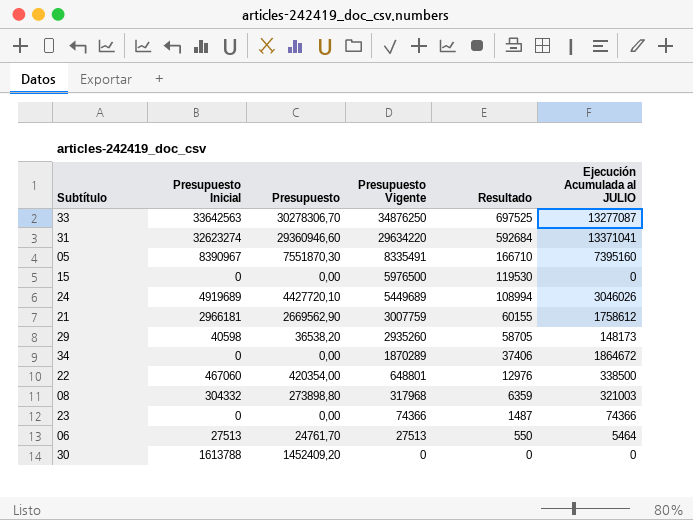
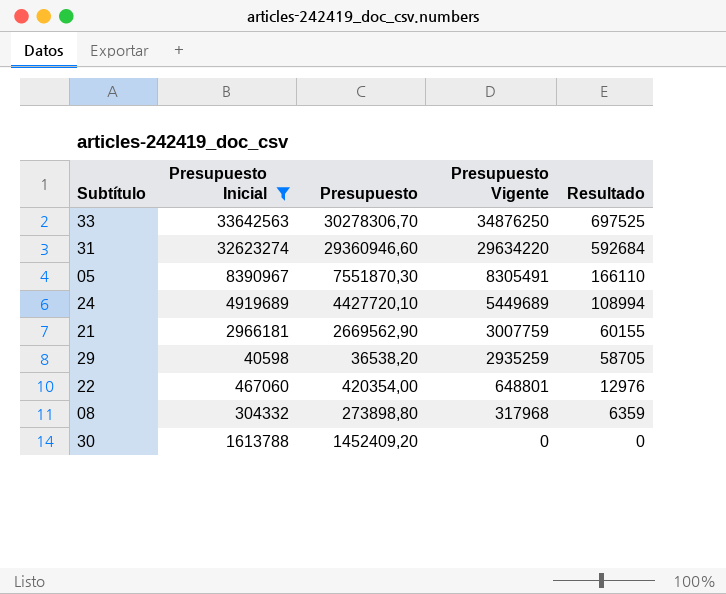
filter: none -> Presupuesto Inicial >= 40598
column Ejecución Acumulada al JULIO | position: 6 -> none
05 | Presupuesto Vigente: 8335491 -> 8305491
05 | Resultado: 166710 -> 166110
29 | Presupuesto Vigente: 2935260 -> 2935259

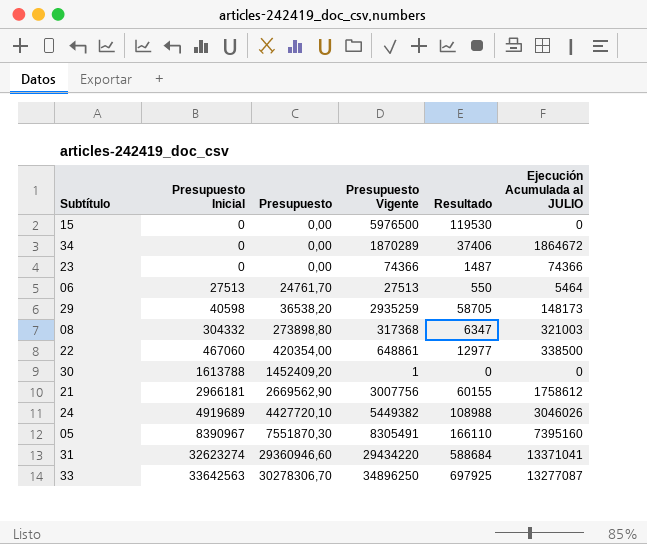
filter: Presupuesto Inicial >= 40598 -> none
row order: Presupuesto Vigente descending -> Presupuesto Inicial ascending
column Ejecución Acumulada al JULIO | position: none -> 6
08 | Presupuesto Vigente: 317968 -> 317368
08 | Resultado: 6359 -> 6347
22 | Presupuesto Vigente: 648801 -> 648861
22 | Resultado: 12976 -> 12977
30 | Presupuesto Vigente: 0 -> 1
21 | Presupuesto Vigente: 3007759 -> 3007756
24 | Presupuesto Vigente: 5449689 -> 5449382
24 | Resultado: 108994 -> 108988
31 | Presupuesto Vigente: 29634220 -> 29434220
31 | Resultado: 592684 -> 588684
33 | Presupuesto Vigente: 34876250 -> 34896250
33 | Resultado: 697525 -> 697925

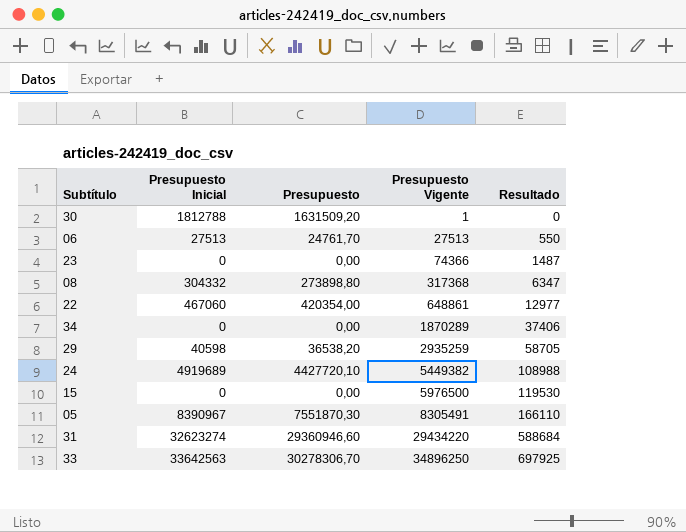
row order: Presupuesto Inicial ascending -> Presupuesto Vigente ascending
column Ejecución Acumulada al JULIO | position: 6 -> none
row 21: 2966181 | 2669562,90 | 3007756 | 60155 | 1758612 -> none
30 | Presupuesto Inicial: 1613788 -> 1812788
30 | Presupuesto: 1452409,20 -> 1631509,20

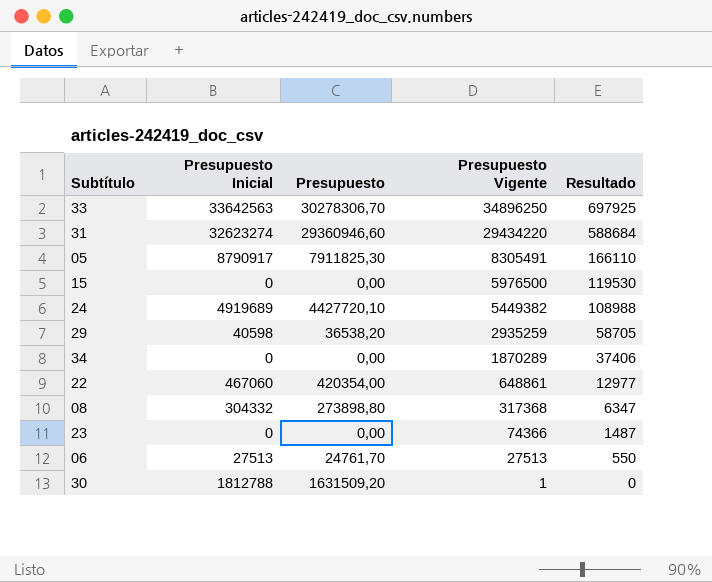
row order: Presupuesto Vigente ascending -> Presupuesto Vigente descending
05 | Presupuesto Inicial: 8390967 -> 8790917
05 | Presupuesto: 7551870,30 -> 7911825,30

